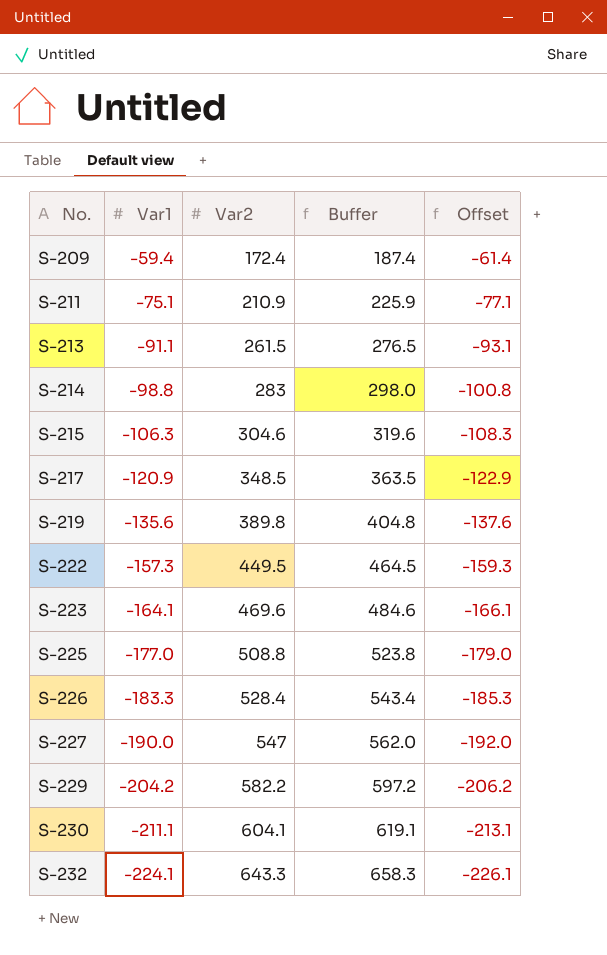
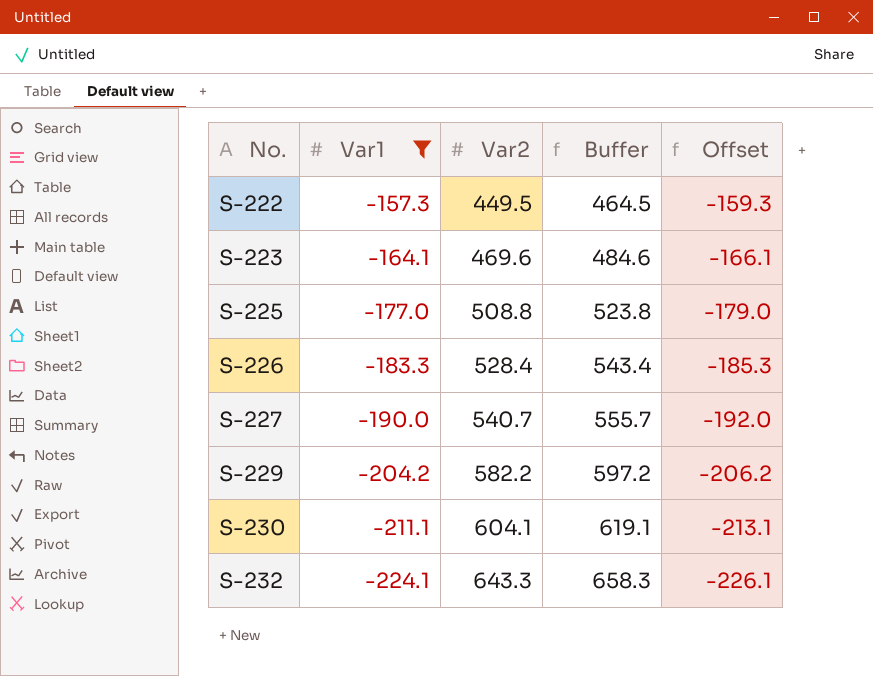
filter: none -> Var1 <= -157.3
S-227 | Var2: 547 -> 540.7
S-227 | Buffer: 562.0 -> 555.7

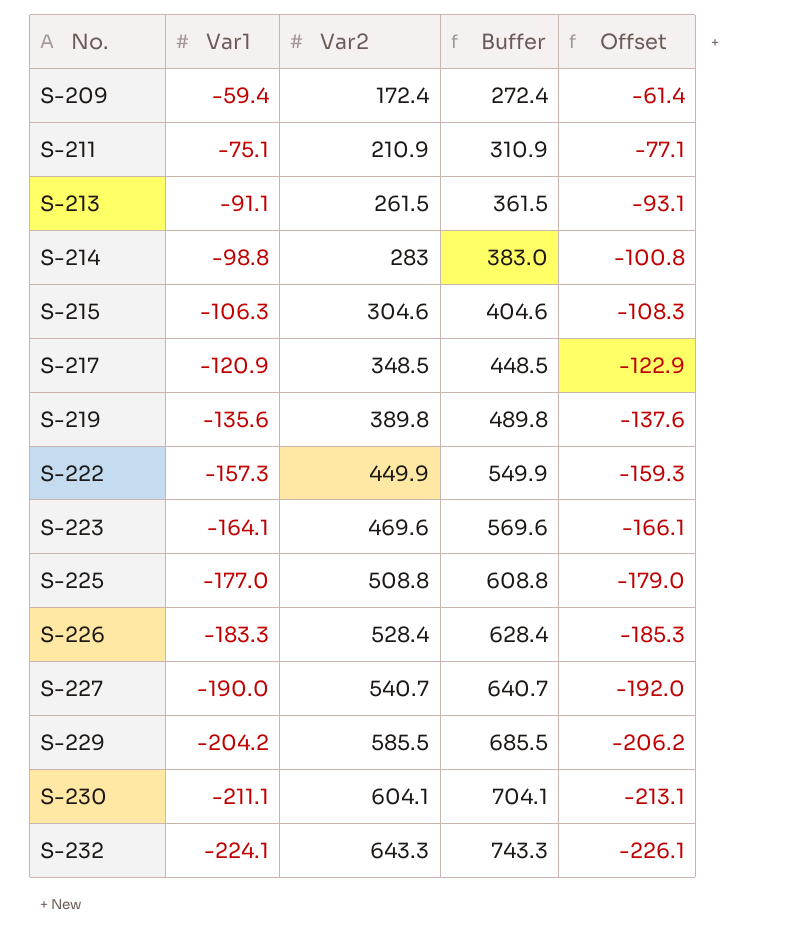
filter: Var1 <= -157.3 -> none
column Buffer | formula: [Var2] + 15 -> [Var2] + 100
S-222 | Var2: 449.5 -> 449.9
S-229 | Var2: 582.2 -> 585.5

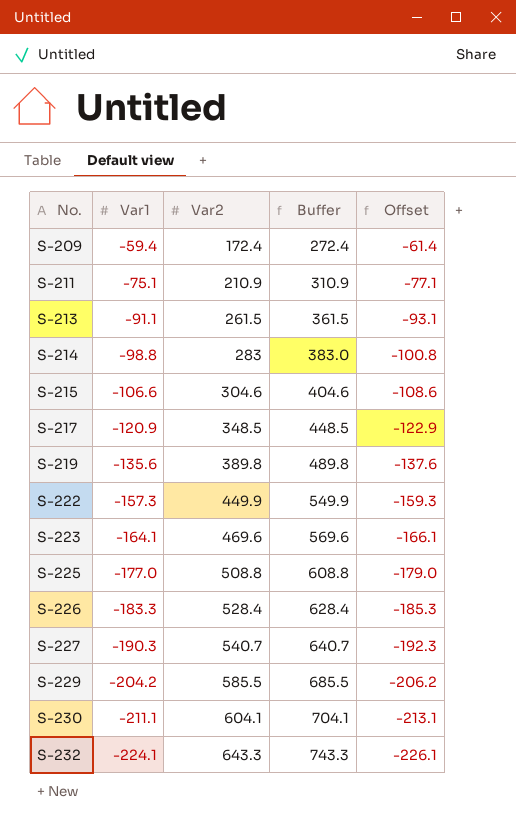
S-215 | Var1: -106.3 -> -106.6
S-215 | Offset: -108.3 -> -108.6
S-227 | Var1: -190.0 -> -190.3
S-227 | Offset: -192.0 -> -192.3

